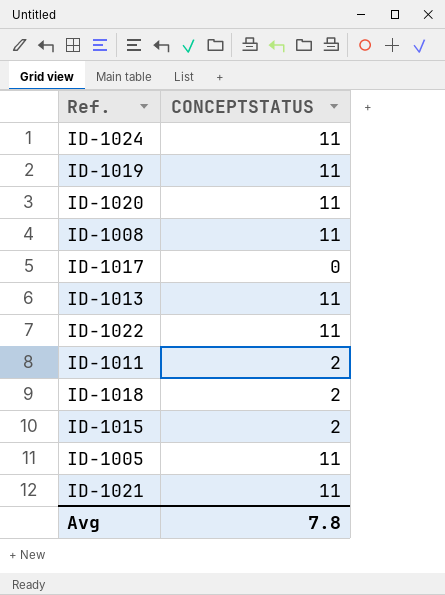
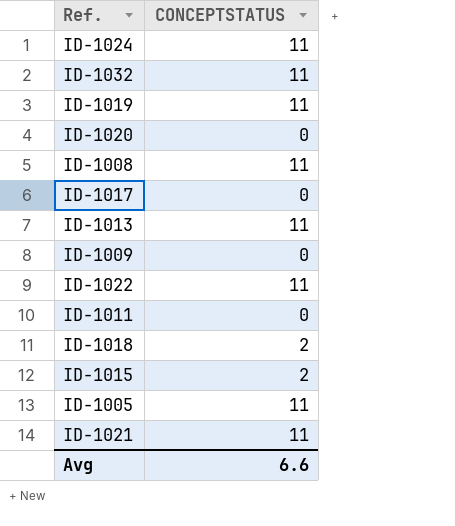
row ID-1032: none -> 11
ID-1020 | CONCEPTSTATUS: 11 -> 0
row ID-1009: none -> 0
ID-1011 | CONCEPTSTATUS: 2 -> 0
Avg | CONCEPTSTATUS: 7.8 -> 6.6

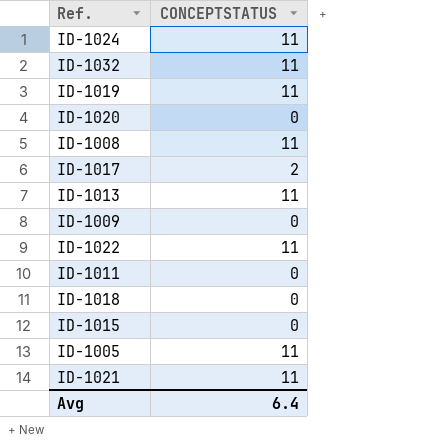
ID-1017 | CONCEPTSTATUS: 0 -> 2
ID-1018 | CONCEPTSTATUS: 2 -> 0
ID-1015 | CONCEPTSTATUS: 2 -> 0
Avg | CONCEPTSTATUS: 6.6 -> 6.4

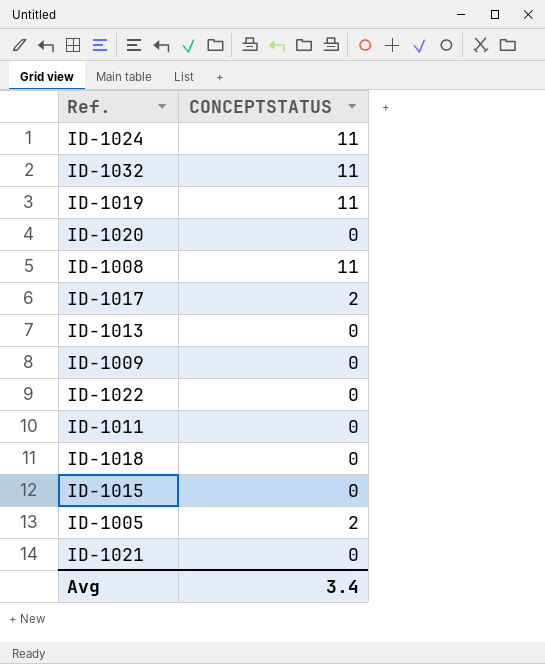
ID-1013 | CONCEPTSTATUS: 11 -> 0
ID-1022 | CONCEPTSTATUS: 11 -> 0
ID-1005 | CONCEPTSTATUS: 11 -> 2
ID-1021 | CONCEPTSTATUS: 11 -> 0
Avg | CONCEPTSTATUS: 6.4 -> 3.4

